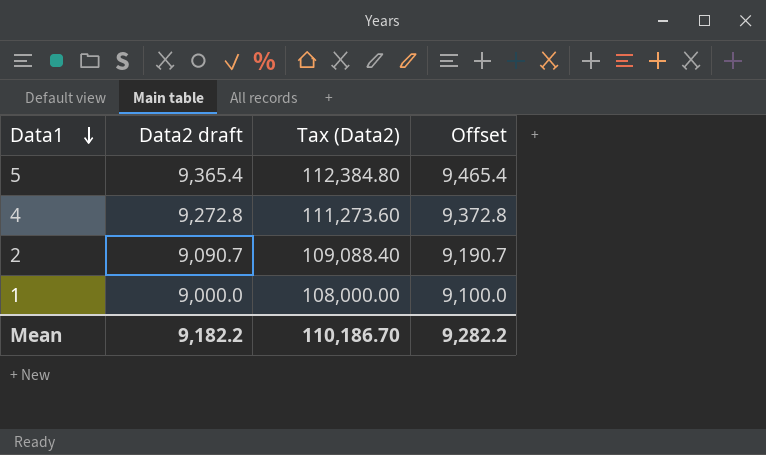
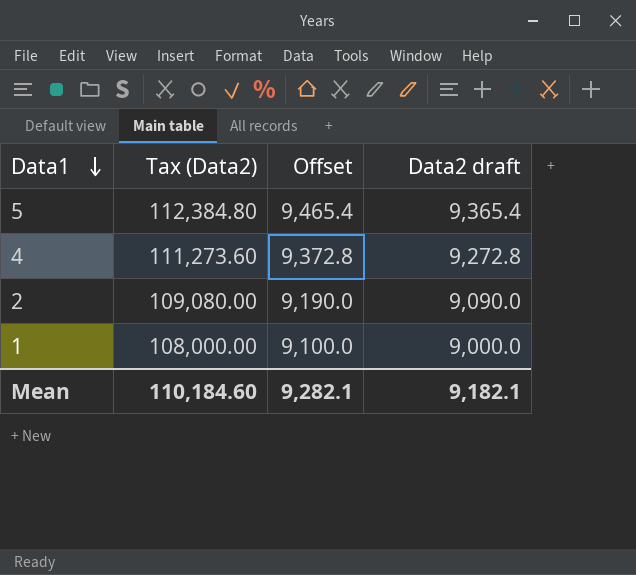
column Data2 draft | position: 2 -> 4
2 | Tax (Data2): 109,088.40 -> 109,080.00
2 | Offset: 9,190.7 -> 9,190.0
2 | Data2 draft: 9,090.7 -> 9,090.0
Mean | Tax (Data2): 110,186.70 -> 110,184.60
Mean | Offset: 9,282.2 -> 9,282.1
Mean | Data2 draft: 9,182.2 -> 9,182.1

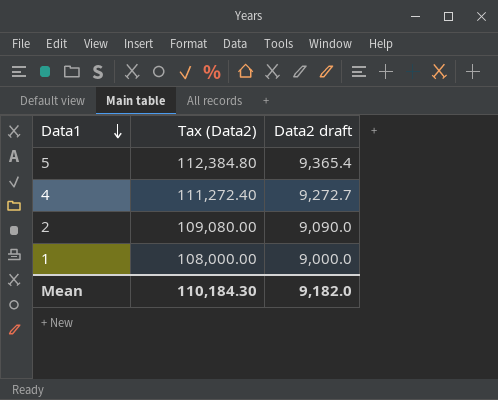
column Offset | formula: [Data2 draft] + 100 -> none
4 | Tax (Data2): 111,273.60 -> 111,272.40
4 | Data2 draft: 9,272.8 -> 9,272.7
Mean | Tax (Data2): 110,184.60 -> 110,184.30
Mean | Data2 draft: 9,182.1 -> 9,182.0

